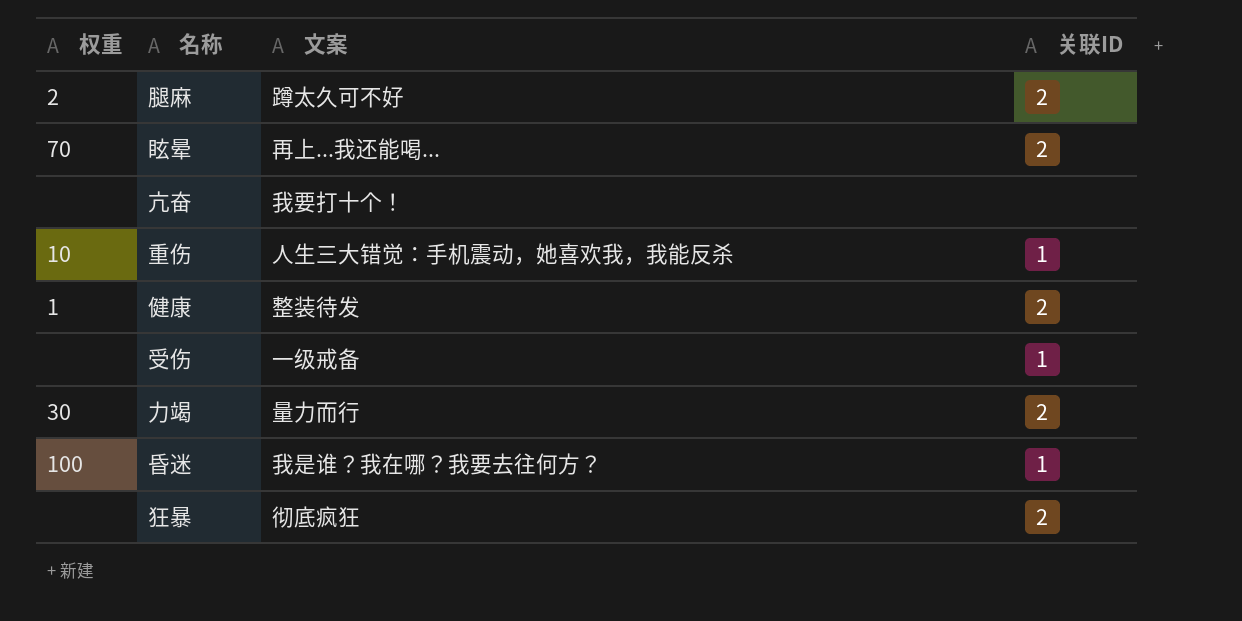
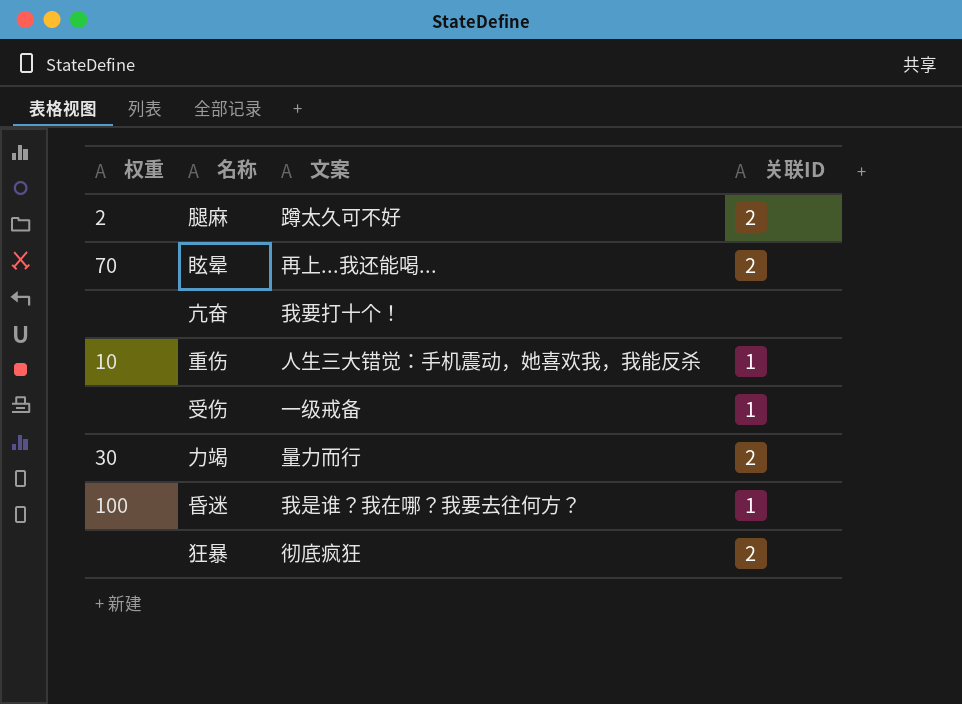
row 健康: 1 | 整装待发 | 2 -> none

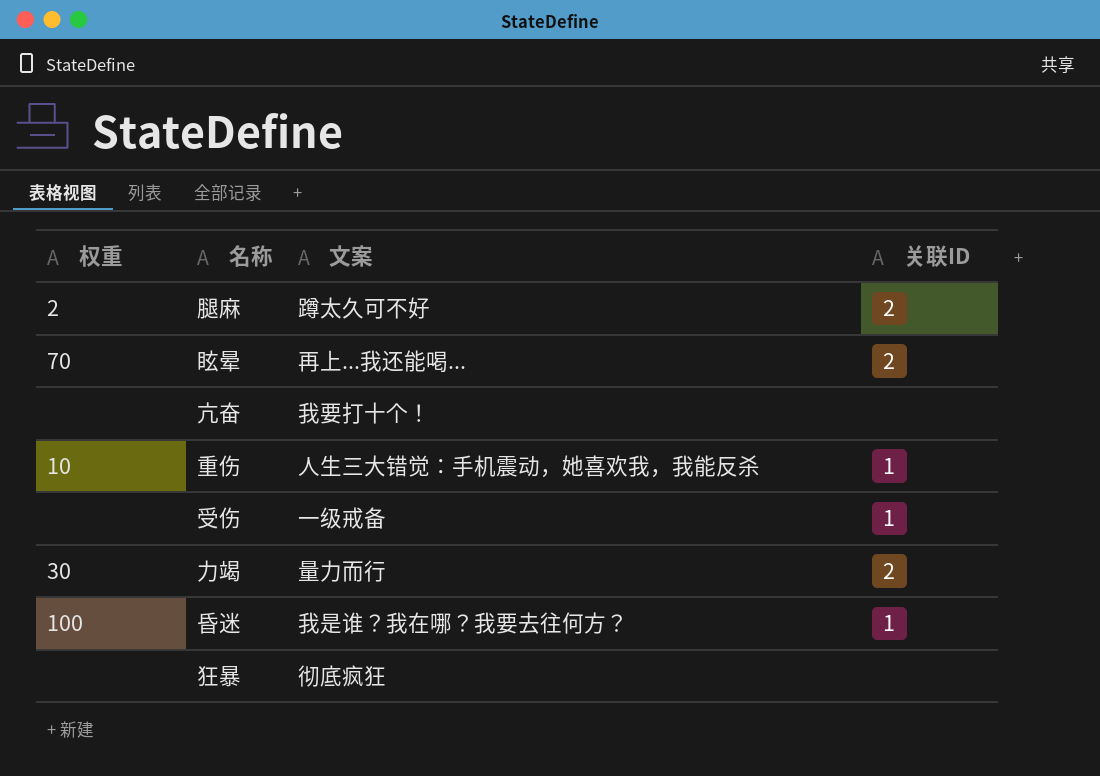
狂暴 | 关联ID: 2 -> none

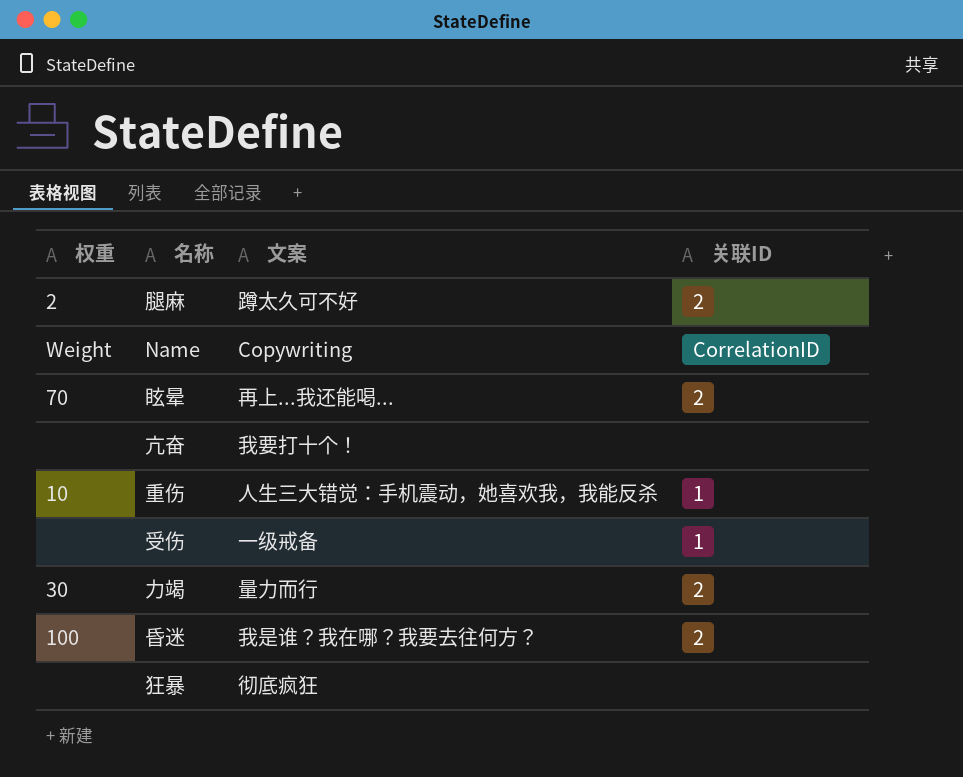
row Name: none -> Weight | Copywriting | CorrelationID
昏迷 | 关联ID: 1 -> 2

